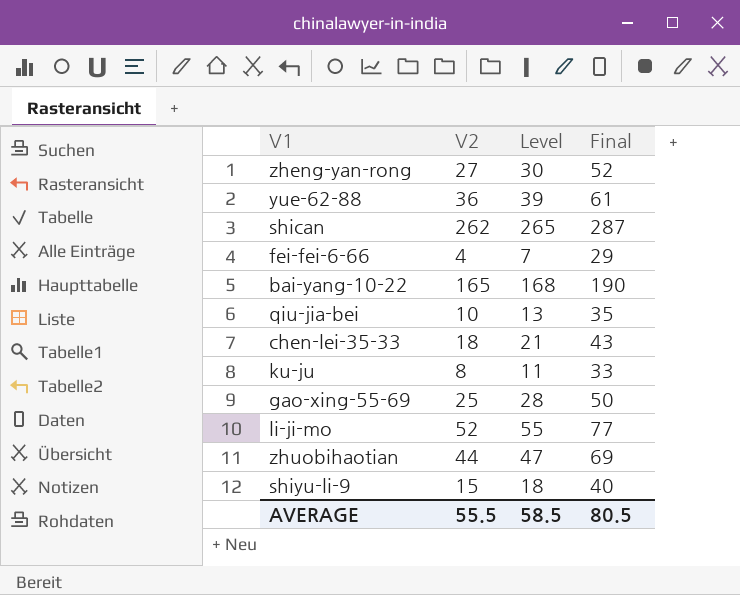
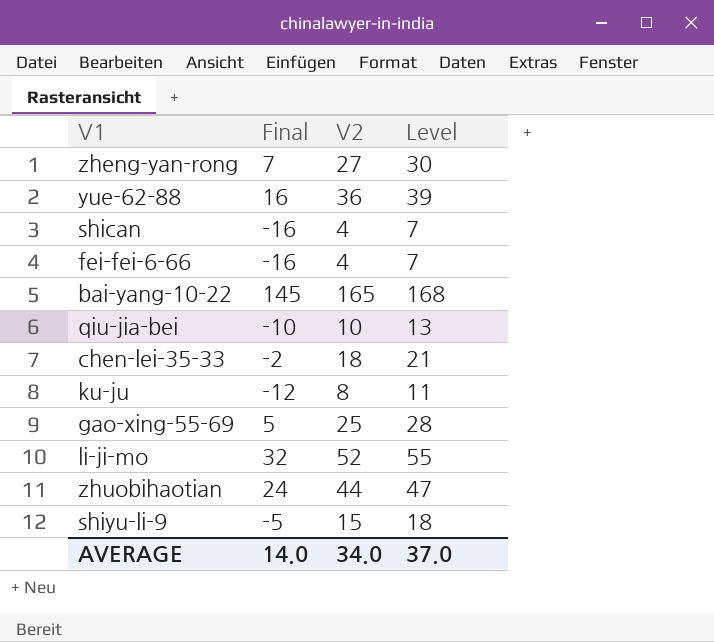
column Final | formula: [V2] + 25 -> [V2] - 20
column Final | position: 4 -> 2
shican | V2: 262 -> 4
shican | Level: 265 -> 7
AVERAGE | Final: 80.5 -> 14.0
AVERAGE | V2: 55.5 -> 34.0
AVERAGE | Level: 58.5 -> 37.0

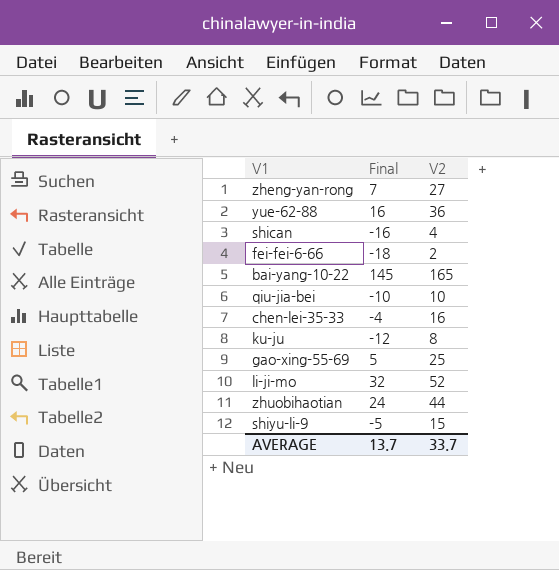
column Level | formula: [V2] + 3 -> none
fei-fei-6-66 | Final: -16 -> -18
fei-fei-6-66 | V2: 4 -> 2
chen-lei-35-33 | Final: -2 -> -4
chen-lei-35-33 | V2: 18 -> 16
AVERAGE | Final: 14.0 -> 13.7
AVERAGE | V2: 34.0 -> 33.7

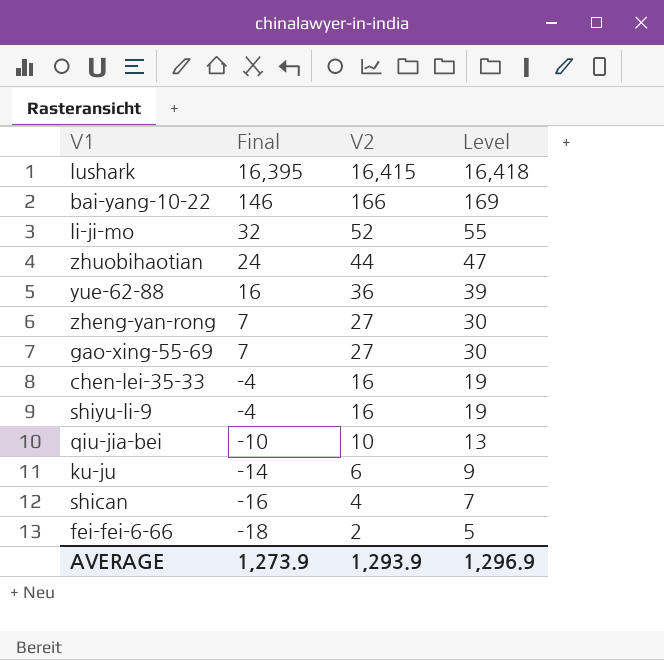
row order: none -> Final descending
column Level | formula: none -> [V2] + 3
row lushark: none -> 16,395 | 16,415 | 16,418
bai-yang-10-22 | Final: 145 -> 146
bai-yang-10-22 | V2: 165 -> 166
gao-xing-55-69 | Final: 5 -> 7
gao-xing-55-69 | V2: 25 -> 27
shiyu-li-9 | Final: -5 -> -4
shiyu-li-9 | V2: 15 -> 16
ku-ju | Final: -12 -> -14
ku-ju | V2: 8 -> 6
AVERAGE | Final: 13.7 -> 1,273.9
AVERAGE | V2: 33.7 -> 1,293.9

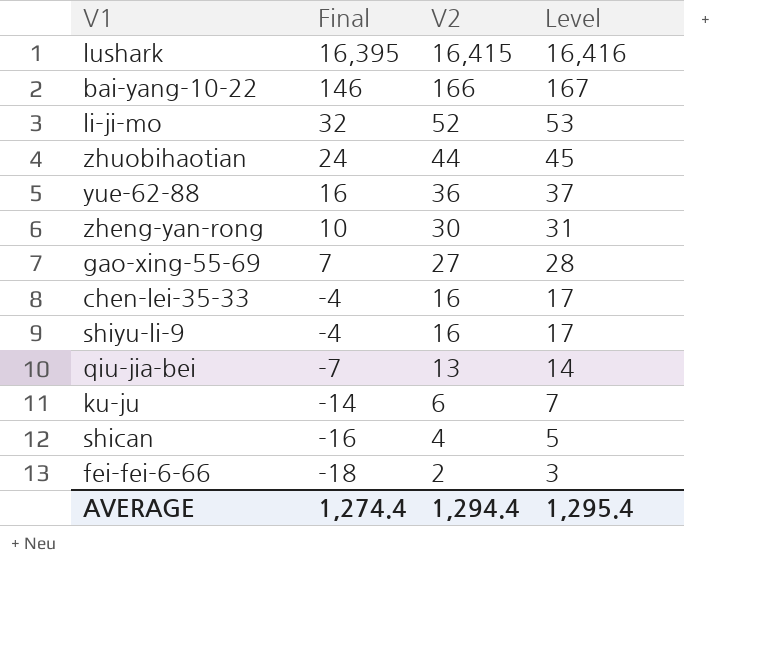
column Level | formula: [V2] + 3 -> [V2] + 1
zheng-yan-rong | Final: 7 -> 10
zheng-yan-rong | V2: 27 -> 30
qiu-jia-bei | Final: -10 -> -7
qiu-jia-bei | V2: 10 -> 13
AVERAGE | Final: 1,273.9 -> 1,274.4
AVERAGE | V2: 1,293.9 -> 1,294.4
AVERAGE | Level: 1,296.9 -> 1,295.4

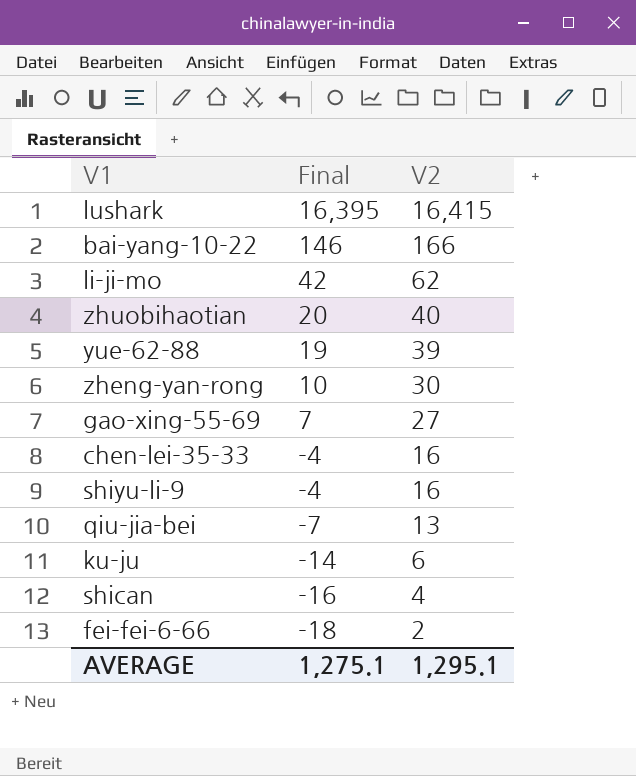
column Level | formula: [V2] + 1 -> none
li-ji-mo | Final: 32 -> 42
li-ji-mo | V2: 52 -> 62
zhuobihaotian | Final: 24 -> 20
zhuobihaotian | V2: 44 -> 40
yue-62-88 | Final: 16 -> 19
yue-62-88 | V2: 36 -> 39
AVERAGE | Final: 1,274.4 -> 1,275.1
AVERAGE | V2: 1,294.4 -> 1,295.1

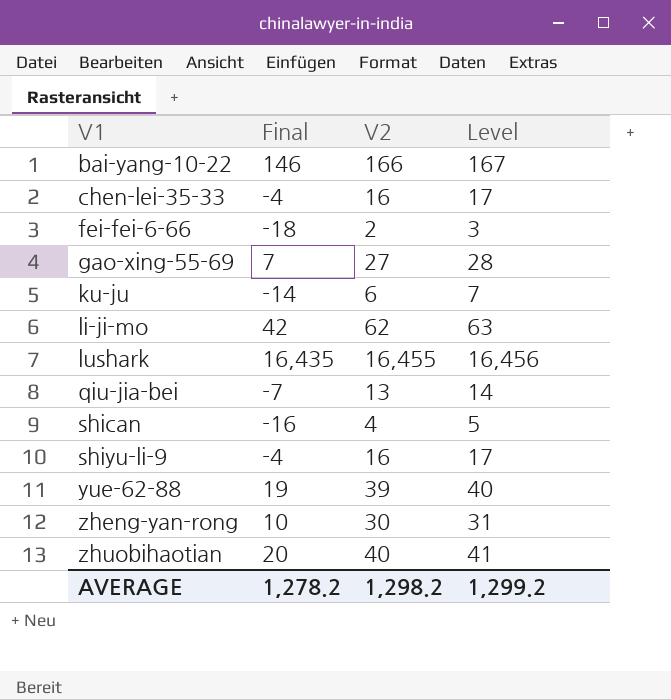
row order: Final descending -> V1 ascending
column Level | formula: none -> [V2] + 1
lushark | Final: 16,395 -> 16,435
lushark | V2: 16,415 -> 16,455
AVERAGE | Final: 1,275.1 -> 1,278.2
AVERAGE | V2: 1,295.1 -> 1,298.2

